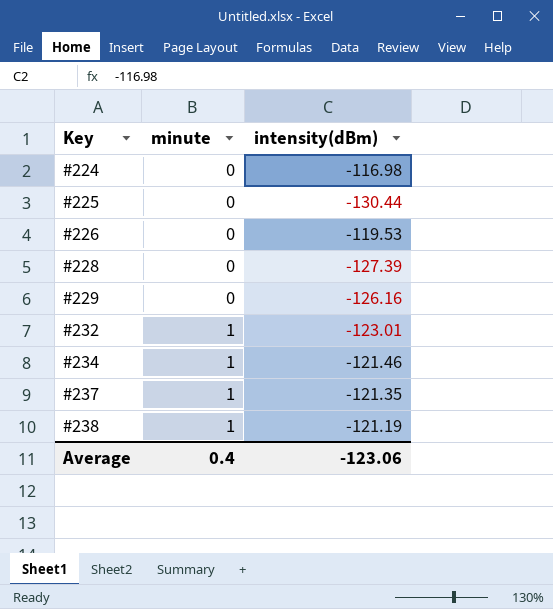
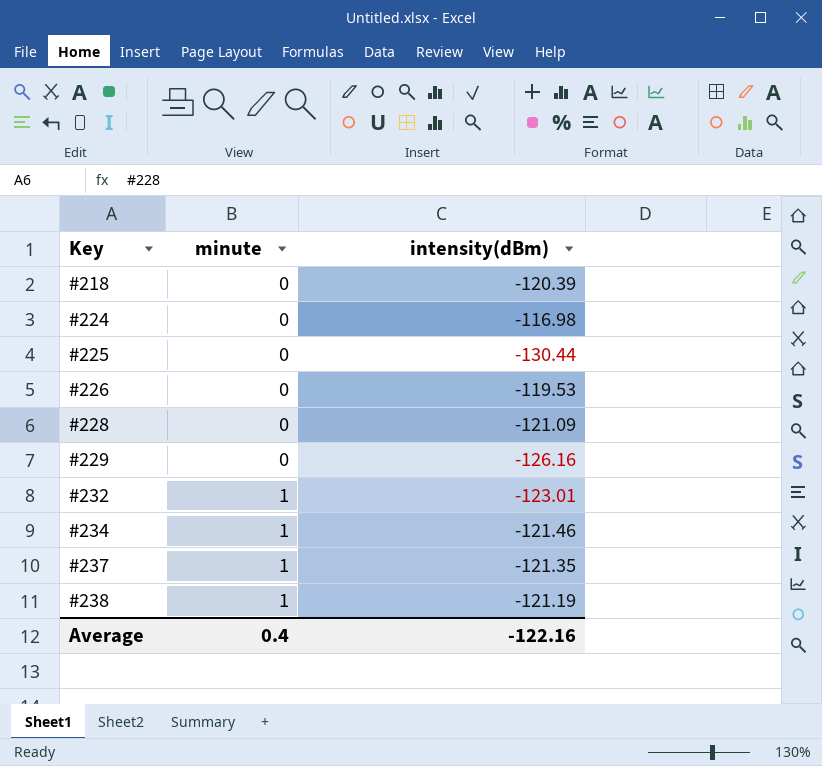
row #218: none -> 0 | -120.39
#228 | intensity(dBm): -127.39 -> -121.09
Average | intensity(dBm): -123.06 -> -122.16

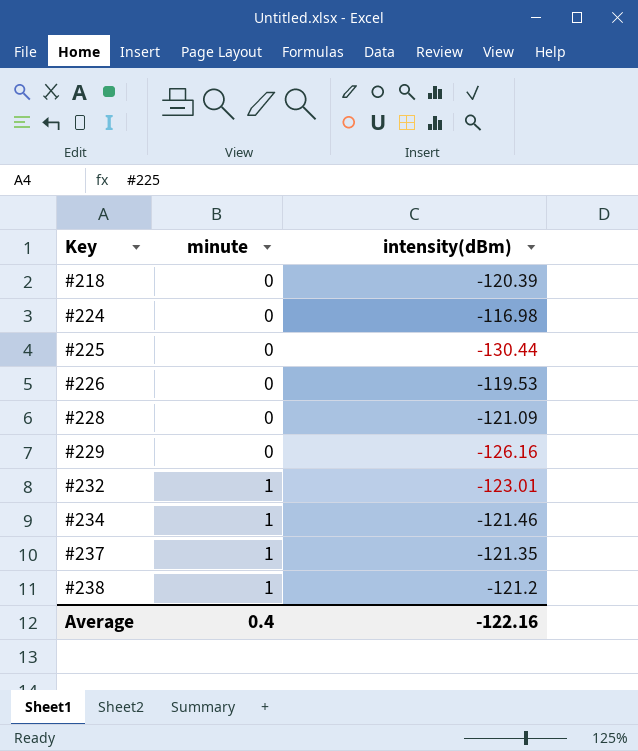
#238 | intensity(dBm): -121.19 -> -121.2

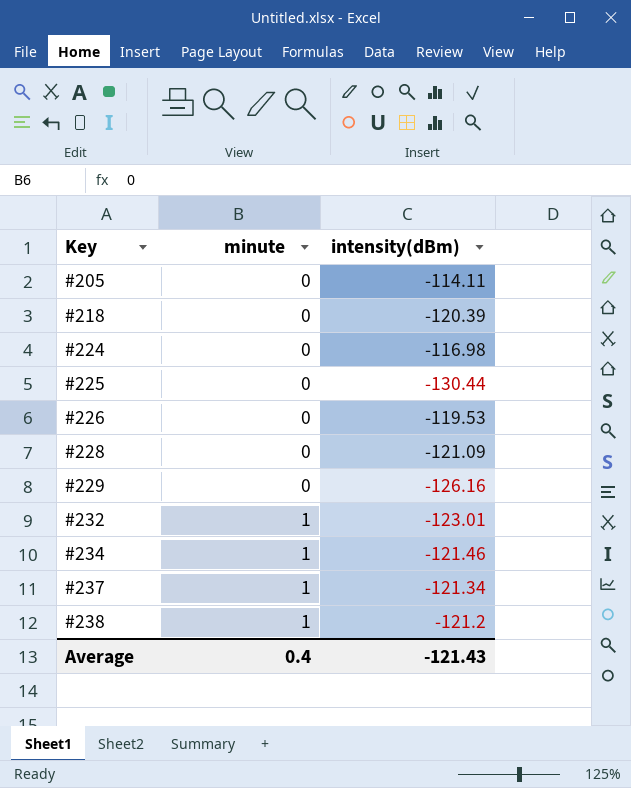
row #205: none -> 0 | -114.11
#237 | intensity(dBm): -121.35 -> -121.34
Average | intensity(dBm): -122.16 -> -121.43

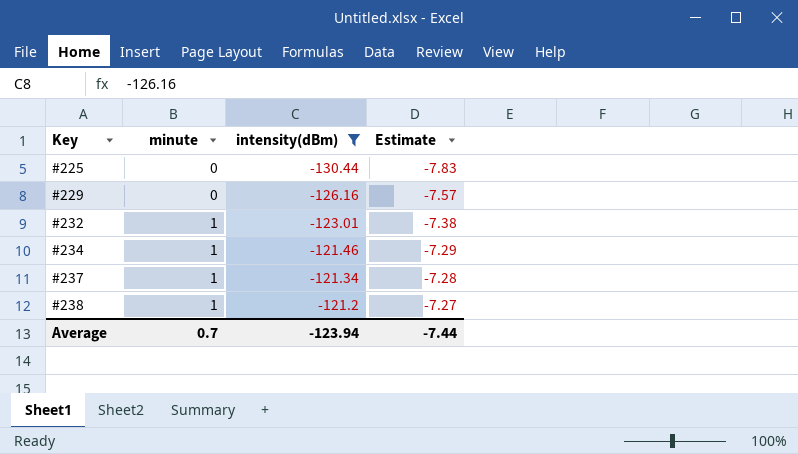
filter: none -> intensity(dBm) <= -121.2
column Estimate | formula: none -> [intensity(dBm)] * 0.06
Average | minute: 0.4 -> 0.7
Average | intensity(dBm): -121.43 -> -123.94

